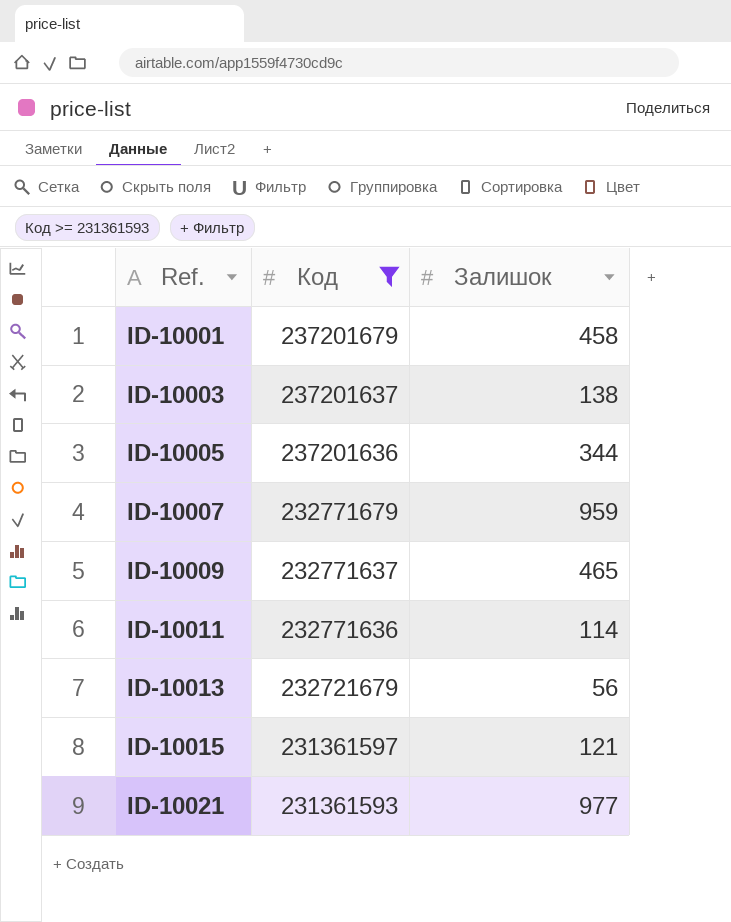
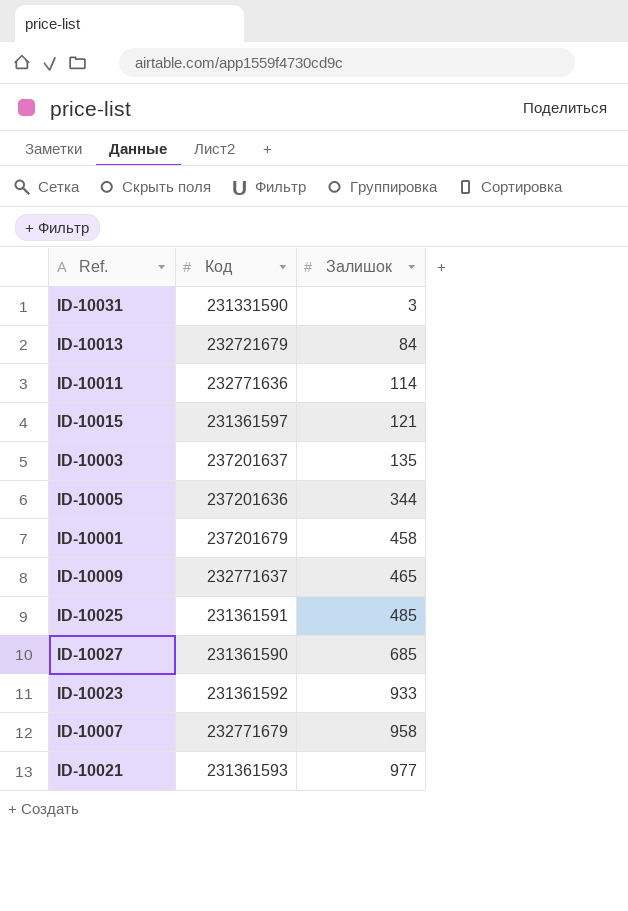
filter: Код >= 231361593 -> none
row order: Ref. ascending -> Залишок ascending
ID-10013 | Залишок: 56 -> 84
ID-10003 | Залишок: 138 -> 135
ID-10007 | Залишок: 959 -> 958

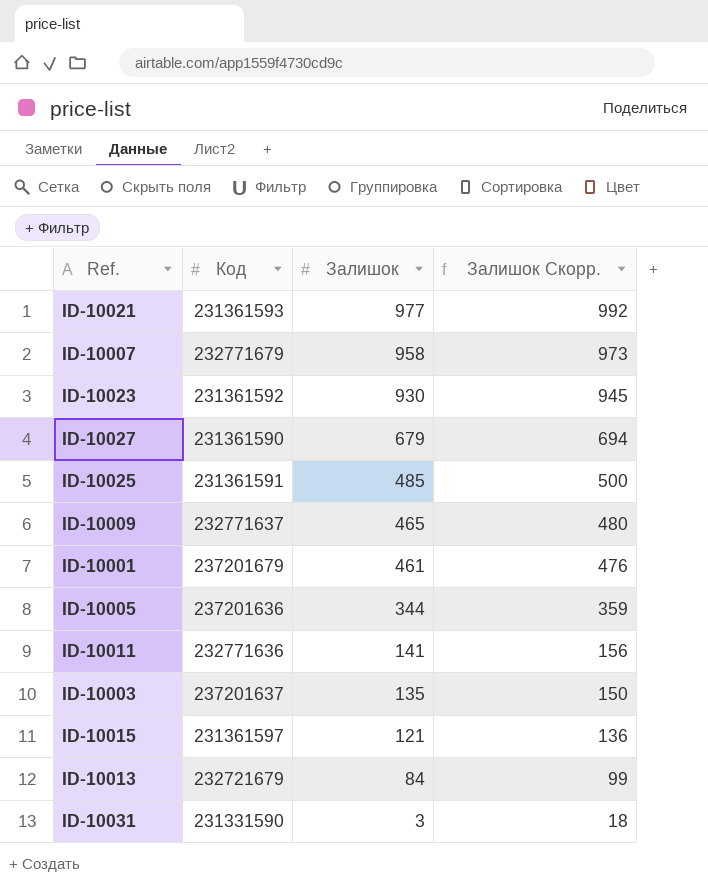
row order: Залишок ascending -> Залишок descending
column Залишок Скорр. | formula: none -> [Залишок] + 15
ID-10023 | Залишок: 933 -> 930
ID-10027 | Залишок: 685 -> 679
ID-10001 | Залишок: 458 -> 461
ID-10011 | Залишок: 114 -> 141

